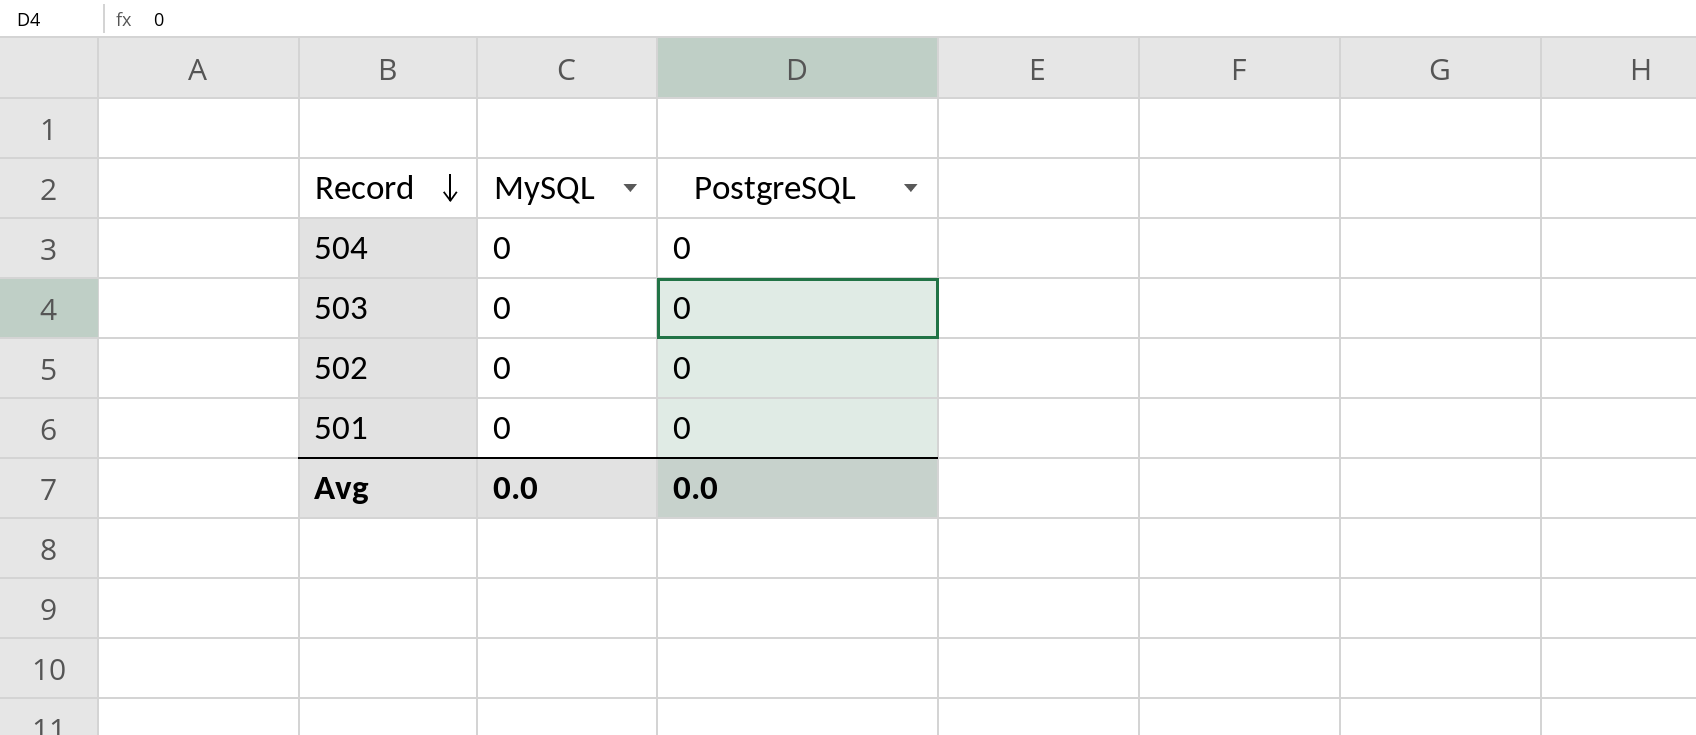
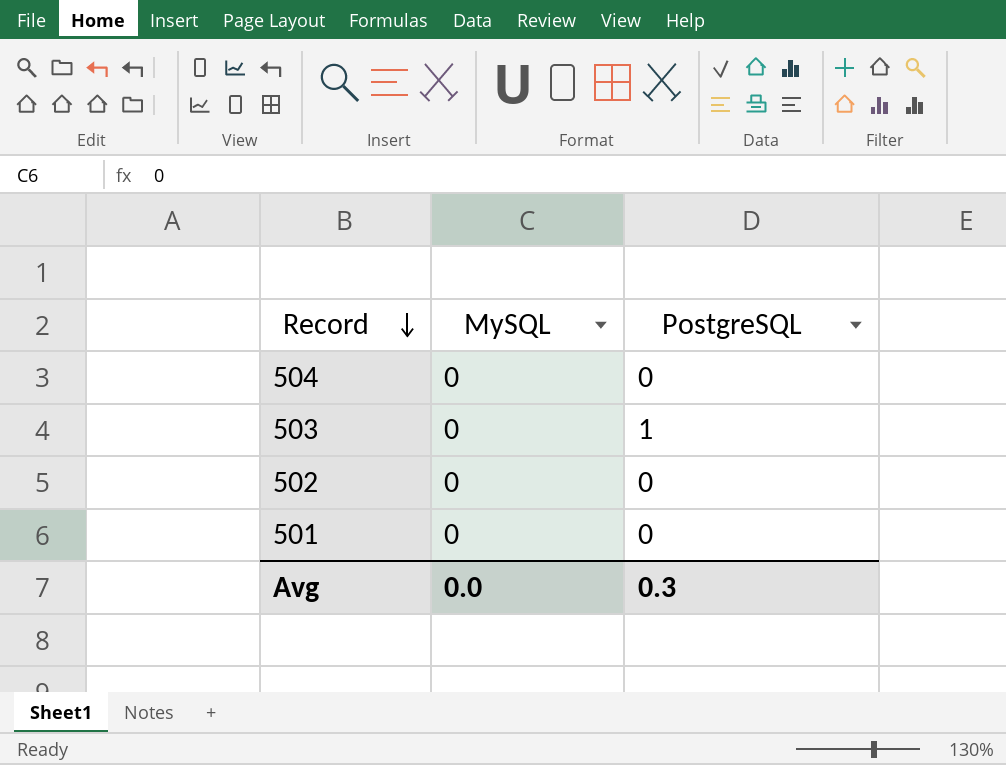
503 | PostgreSQL: 0 -> 1
Avg | PostgreSQL: 0.0 -> 0.3

